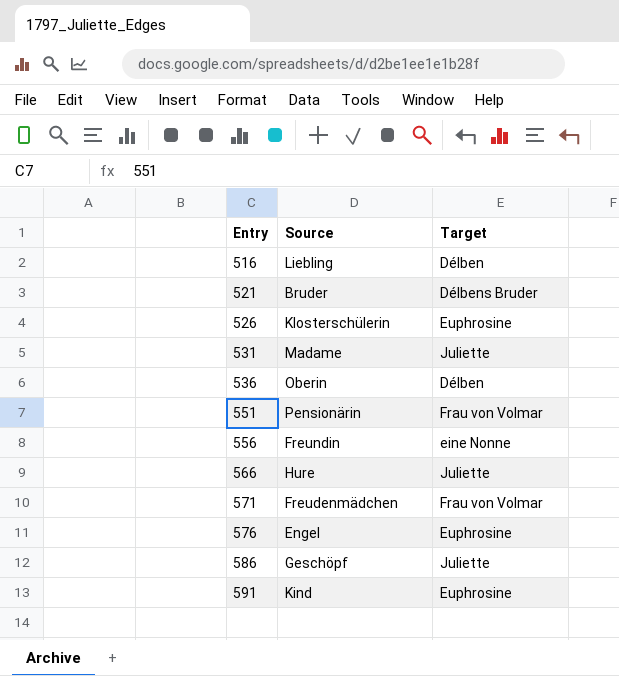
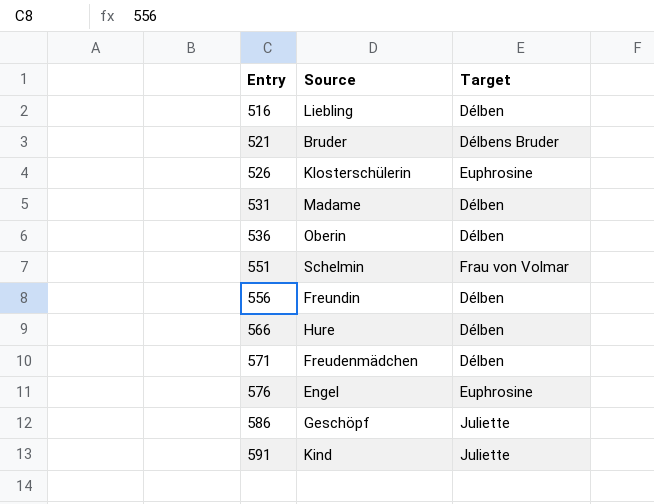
531 | Target: Juliette -> Délben
551 | Source: Pensionärin -> Schelmin
556 | Target: eine Nonne -> Délben
566 | Target: Juliette -> Délben
571 | Target: Frau von Volmar -> Délben
591 | Target: Euphrosine -> Juliette

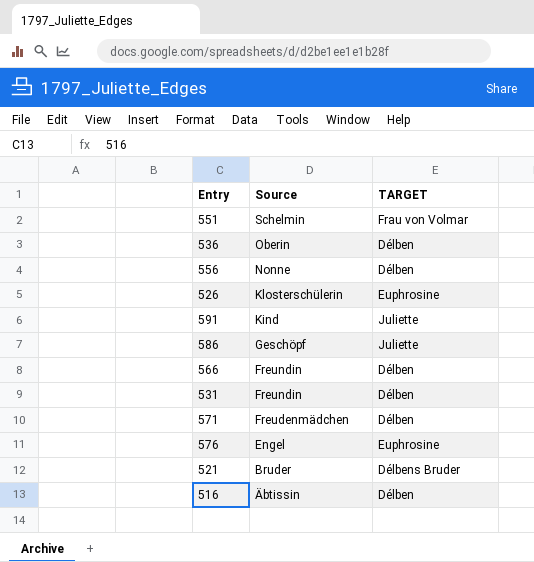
row order: Entry ascending -> Source descending
column name: Target -> TARGET
556 | Source: Freundin -> Nonne
566 | Source: Hure -> Freundin
531 | Source: Madame -> Freundin
516 | Source: Liebling -> Äbtissin

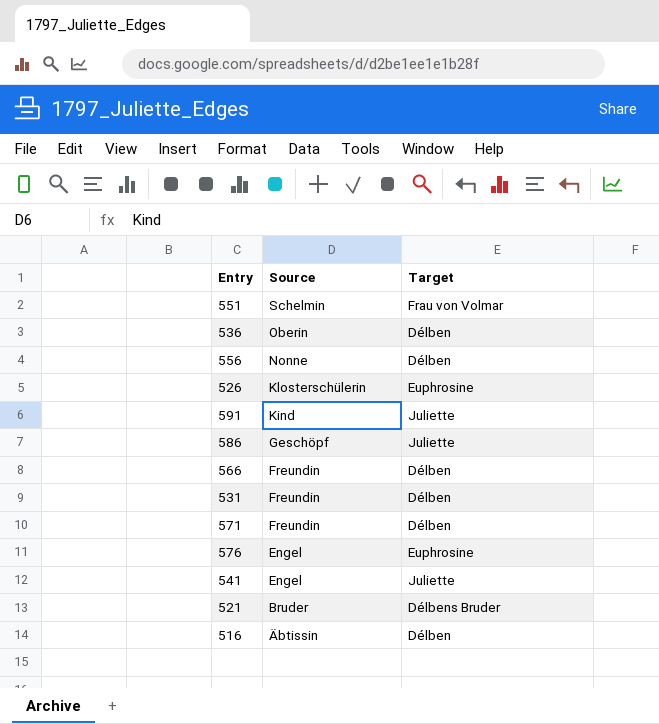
column name: TARGET -> Target
571 | Source: Freudenmädchen -> Freundin
row 541: none -> Engel | Juliette

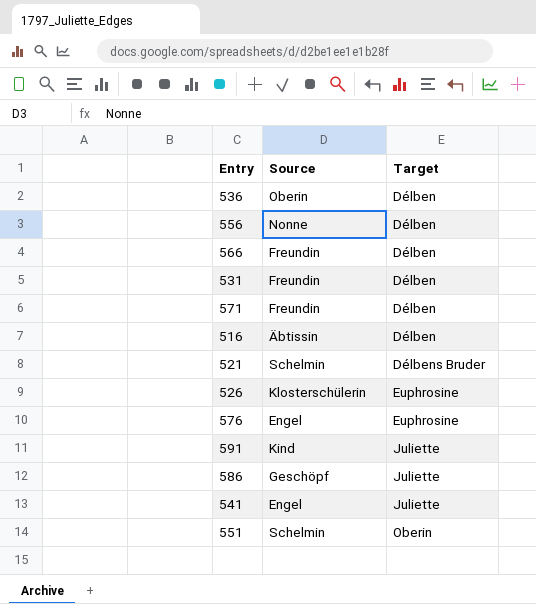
row order: Source descending -> Target ascending
521 | Source: Bruder -> Schelmin
551 | Target: Frau von Volmar -> Oberin

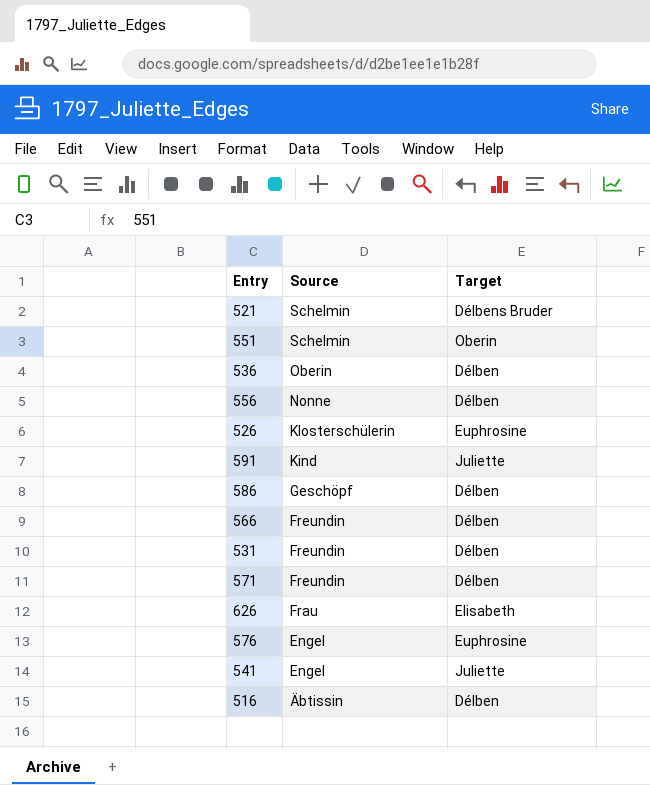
row order: Target ascending -> Source descending
586 | Target: Juliette -> Délben
row 626: none -> Frau | Elisabeth

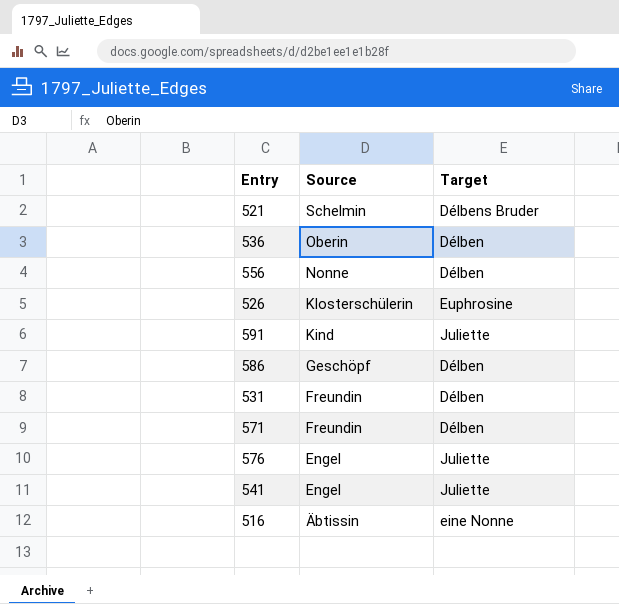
row 551: Schelmin | Oberin -> none
row 566: Freundin | Délben -> none
row 626: Frau | Elisabeth -> none
576 | Target: Euphrosine -> Juliette
516 | Target: Délben -> eine Nonne

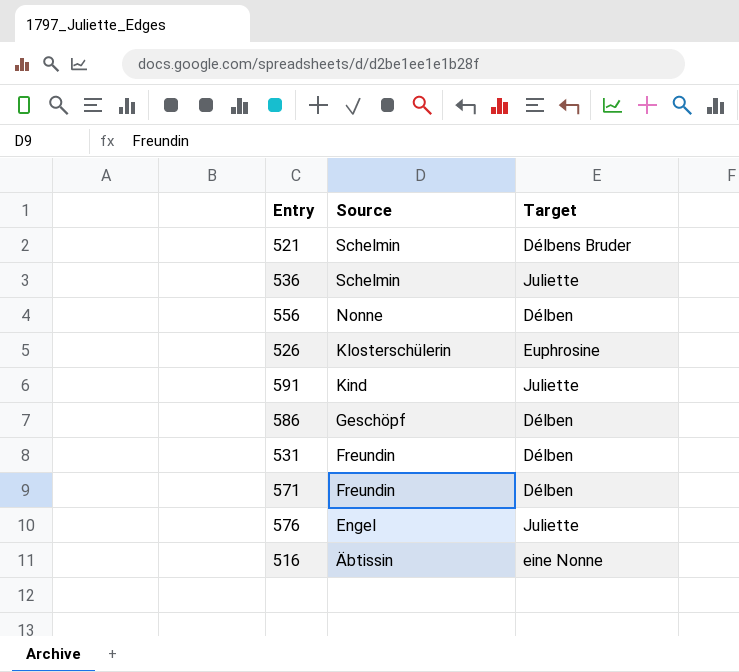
row 541: Engel | Juliette -> none
536 | Source: Oberin -> Schelmin
536 | Target: Délben -> Juliette

